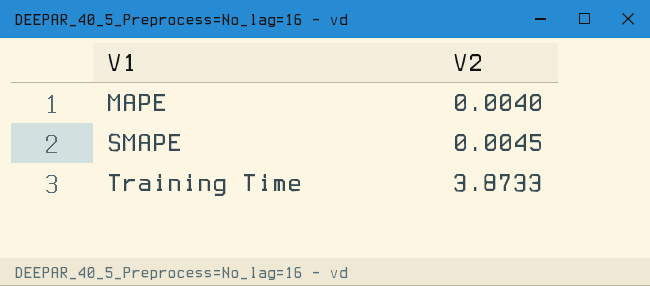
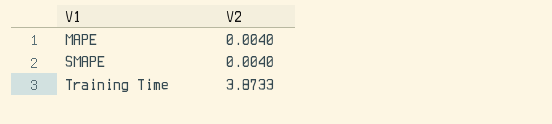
SMAPE | V2: 0.0045 -> 0.0040

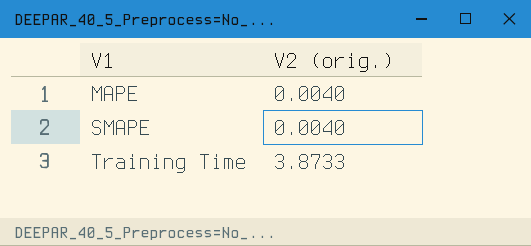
column name: V2 -> V2 (orig.)

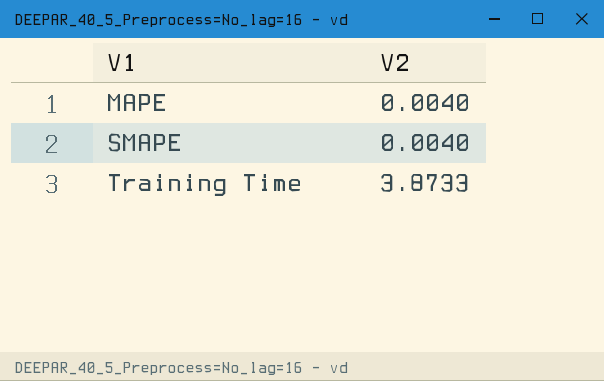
column name: V2 (orig.) -> V2

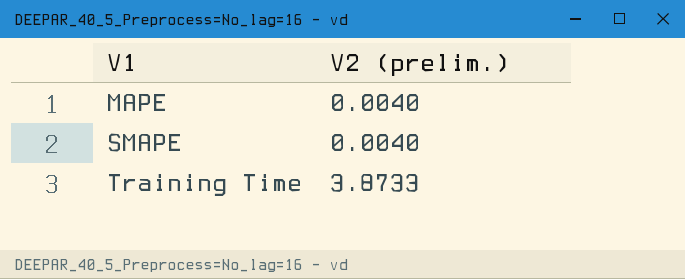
column name: V2 -> V2 (prelim.)

